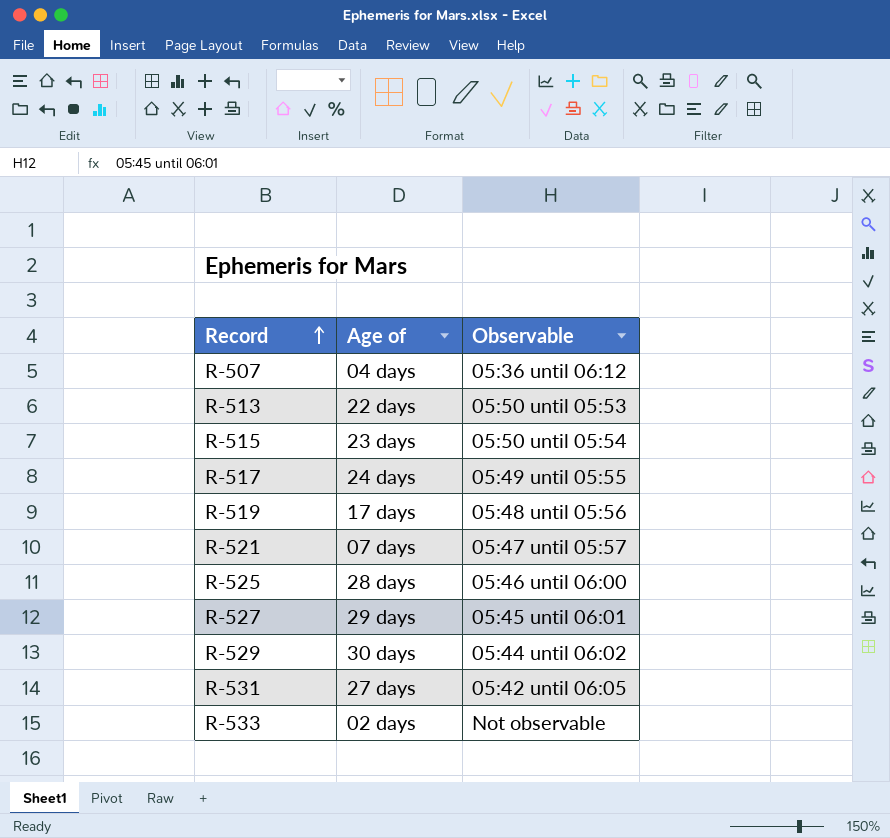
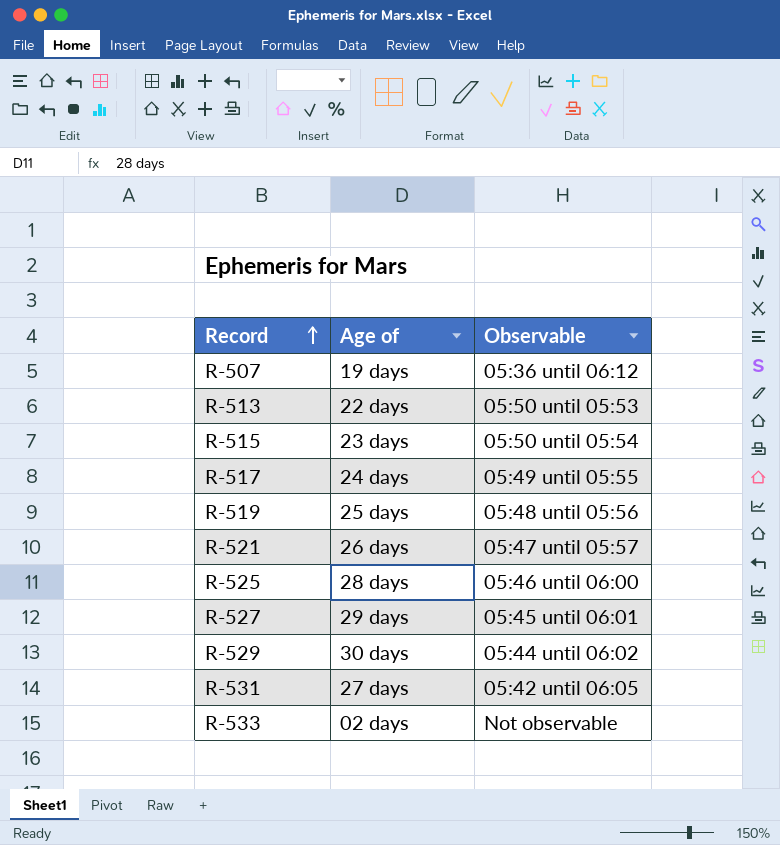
R-507 | Age of: 04 days -> 19 days
R-519 | Age of: 17 days -> 25 days
R-521 | Age of: 07 days -> 26 days

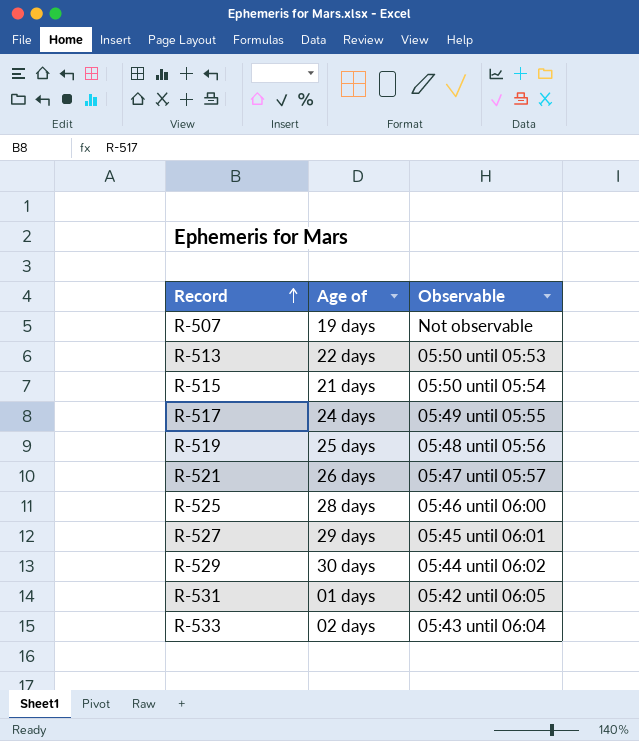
R-507 | Observable: 05:36 until 06:12 -> Not observable
R-515 | Age of: 23 days -> 21 days
R-531 | Age of: 27 days -> 01 days
R-533 | Observable: Not observable -> 05:43 until 06:04

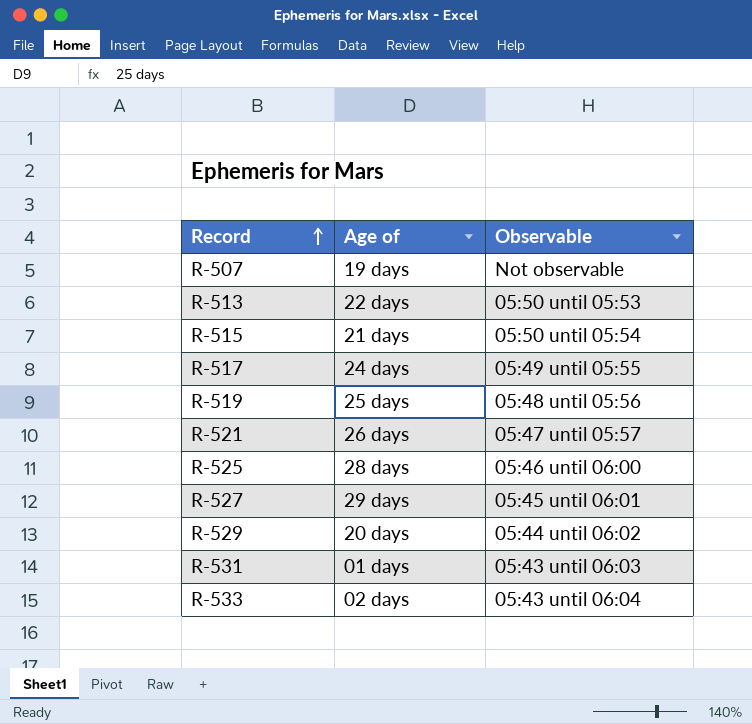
R-529 | Age of: 30 days -> 20 days
R-531 | Observable: 05:42 until 06:05 -> 05:43 until 06:03

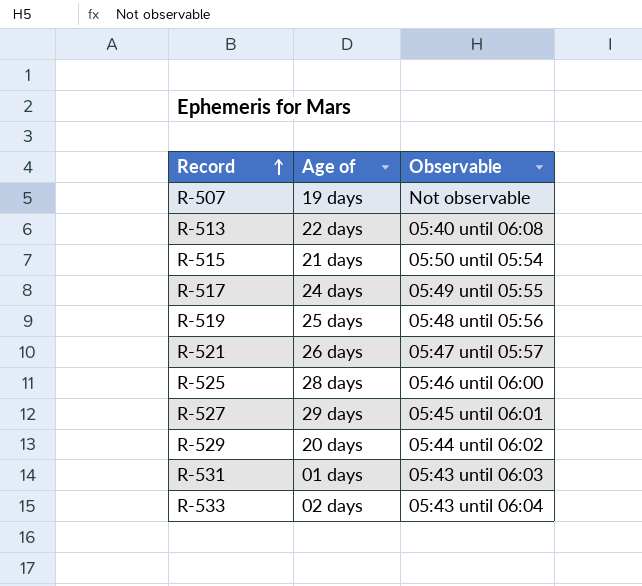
R-513 | Observable: 05:50 until 05:53 -> 05:40 until 06:08

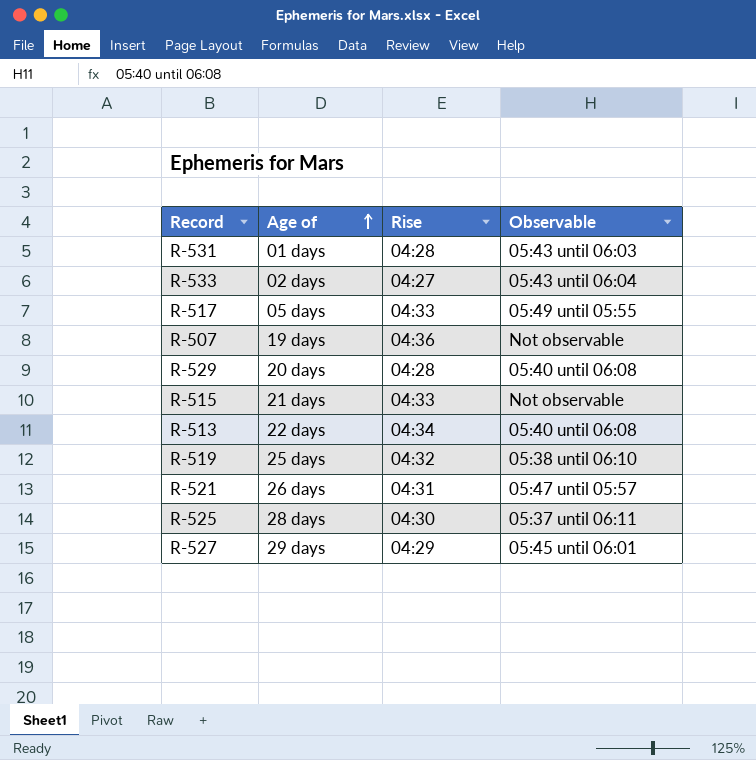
row order: Record ascending -> Age of ascending
column Rise | position: none -> 3
R-517 | Age of: 24 days -> 05 days
R-529 | Observable: 05:44 until 06:02 -> 05:40 until 06:08
R-515 | Observable: 05:50 until 05:54 -> Not observable
R-519 | Observable: 05:48 until 05:56 -> 05:38 until 06:10
R-525 | Observable: 05:46 until 06:00 -> 05:37 until 06:11

